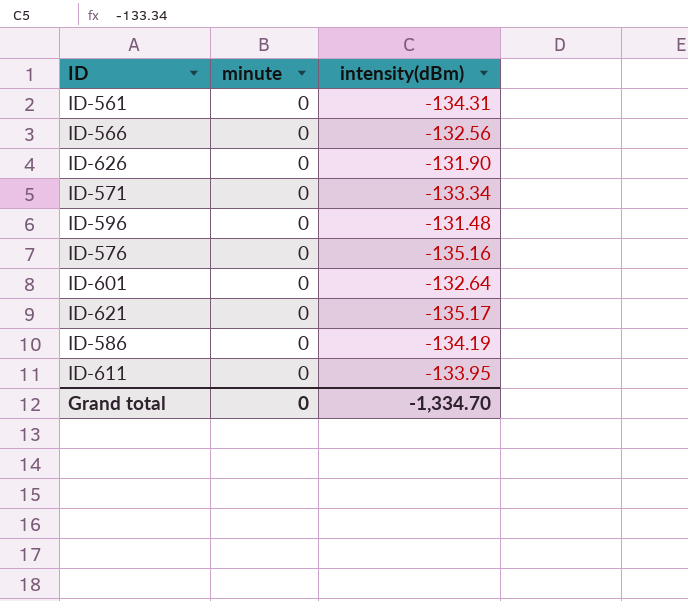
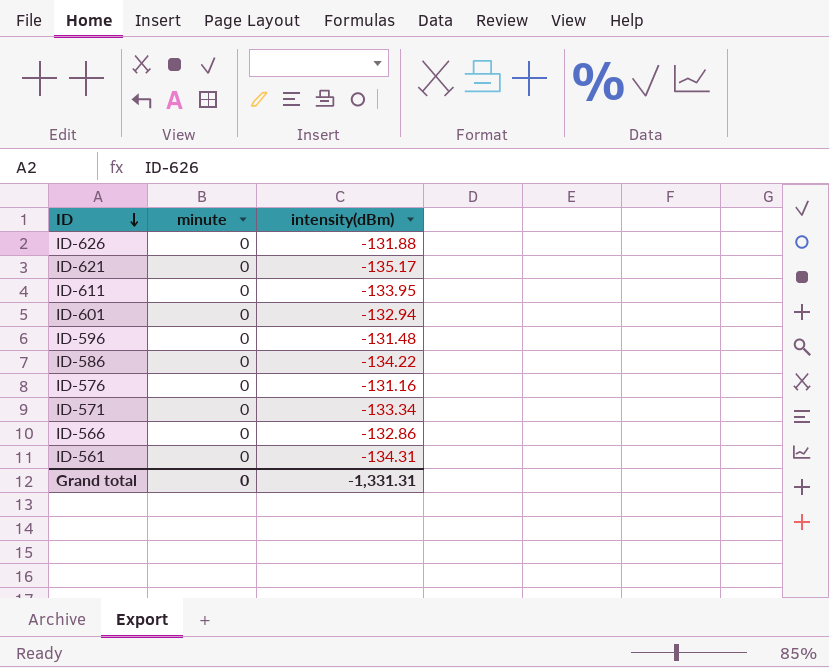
row order: none -> ID descending
ID-626 | intensity(dBm): -131.90 -> -131.88
ID-601 | intensity(dBm): -132.64 -> -132.94
ID-586 | intensity(dBm): -134.19 -> -134.22
ID-576 | intensity(dBm): -135.16 -> -131.16
ID-566 | intensity(dBm): -132.56 -> -132.86
Grand total | intensity(dBm): -1,334.70 -> -1,331.31

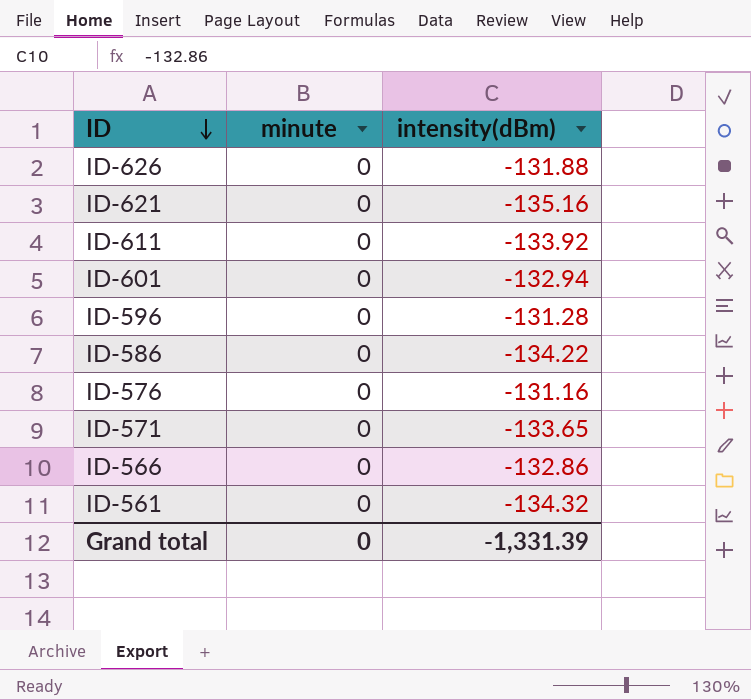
ID-621 | intensity(dBm): -135.17 -> -135.16
ID-611 | intensity(dBm): -133.95 -> -133.92
ID-596 | intensity(dBm): -131.48 -> -131.28
ID-571 | intensity(dBm): -133.34 -> -133.65
ID-561 | intensity(dBm): -134.31 -> -134.32
Grand total | intensity(dBm): -1,331.31 -> -1,331.39

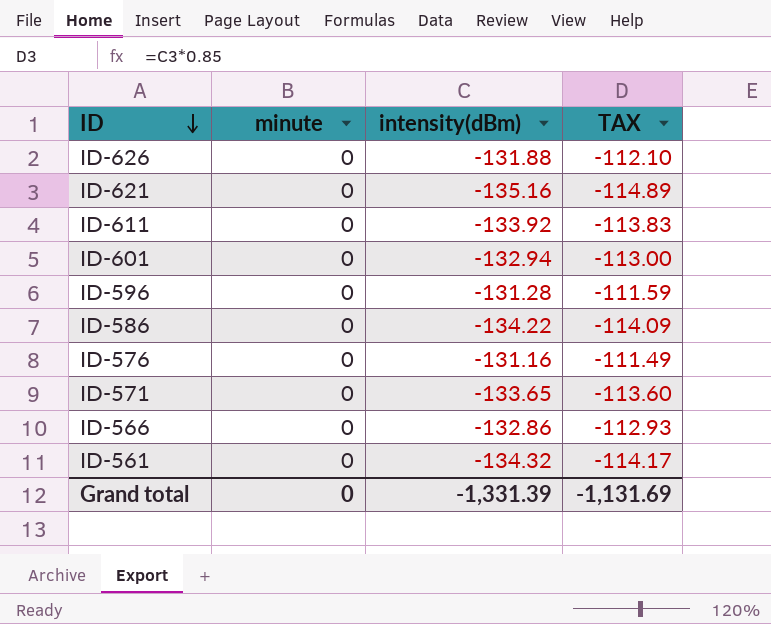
column TAX | formula: none -> [intensity(dBm)] * 0.85

